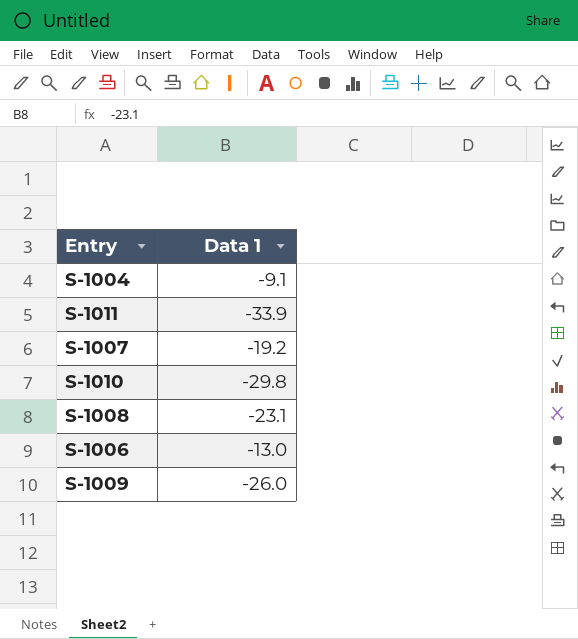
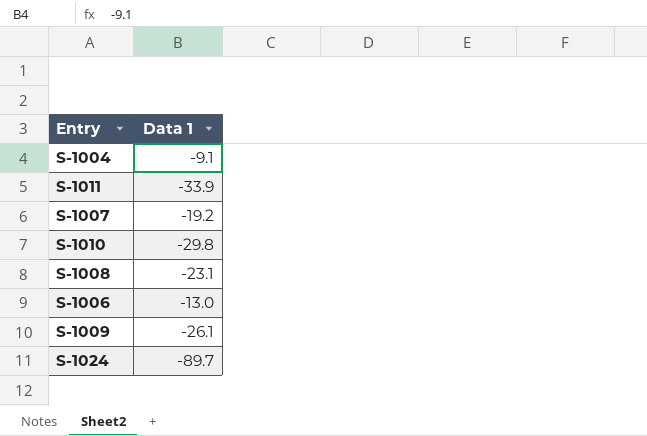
S-1009 | Data 1: -26.0 -> -26.1
row S-1024: none -> -89.7

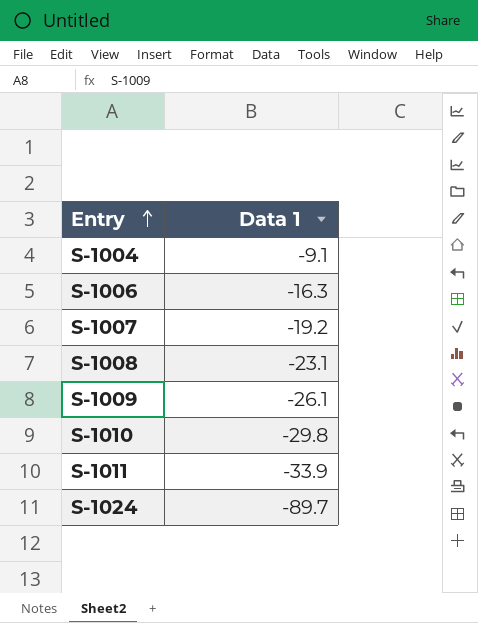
row order: none -> Entry ascending
S-1006 | Data 1: -13.0 -> -16.3

